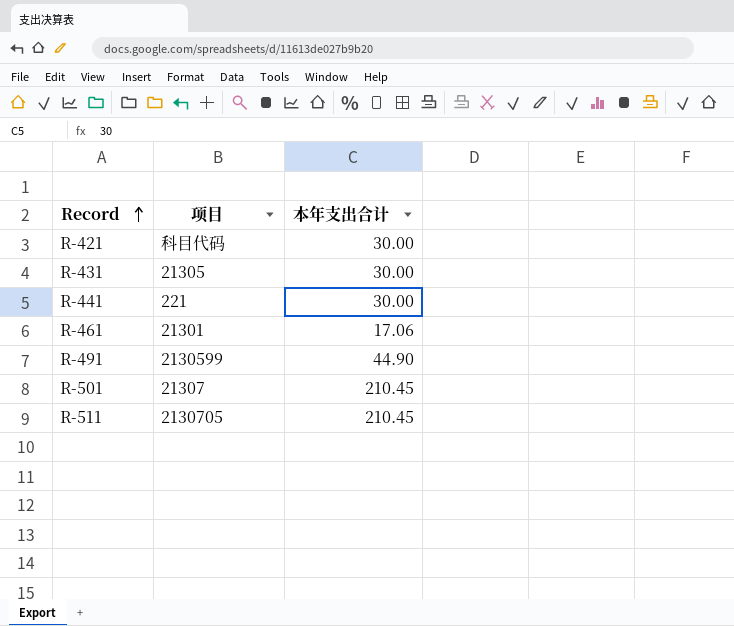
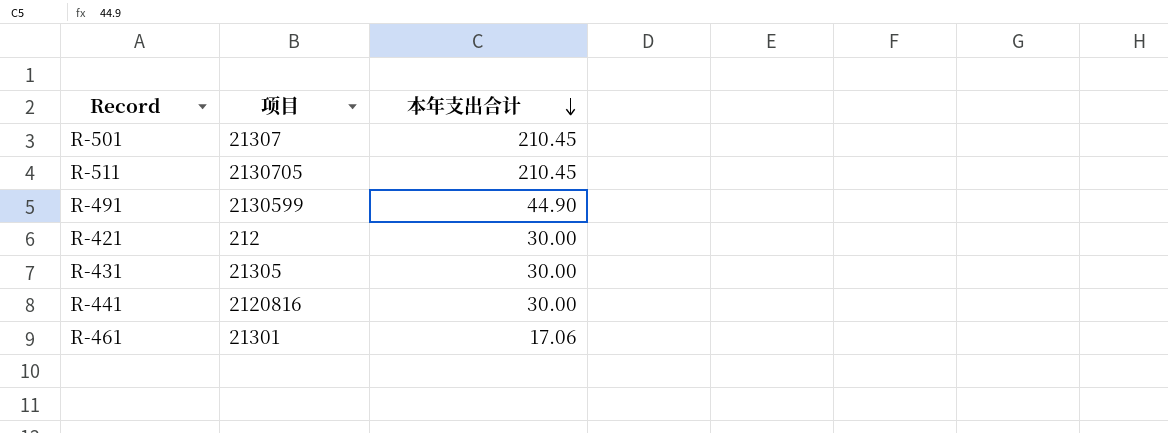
row order: Record ascending -> 本年支出合计 descending
R-421 | 项目: 科目代码 -> 212
R-441 | 项目: 221 -> 2120816

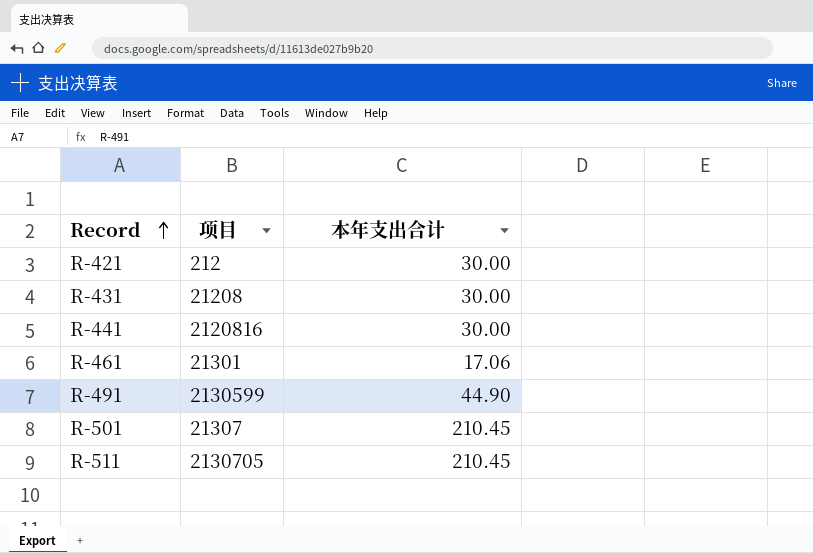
row order: 本年支出合计 descending -> Record ascending
R-431 | 项目: 21305 -> 21208

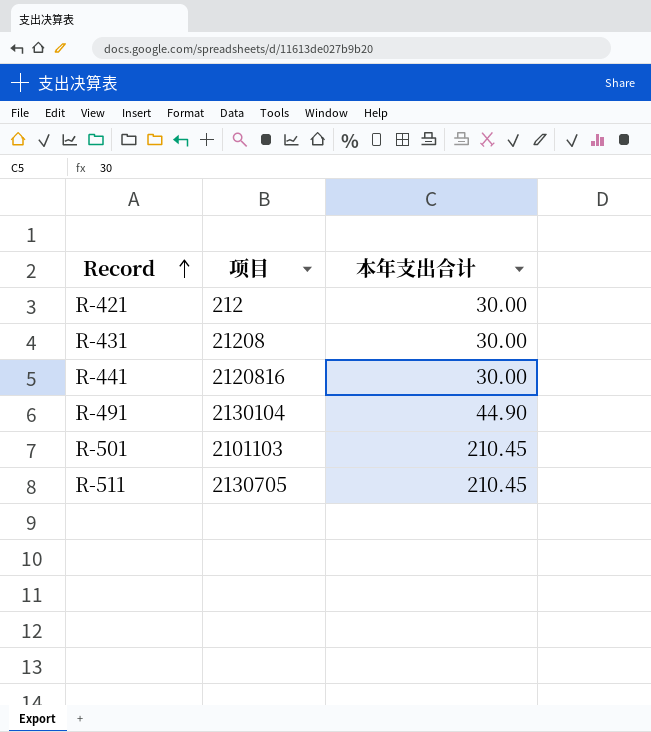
row R-461: 21301 | 17.06 -> none
R-491 | 项目: 2130599 -> 2130104
R-501 | 项目: 21307 -> 2101103

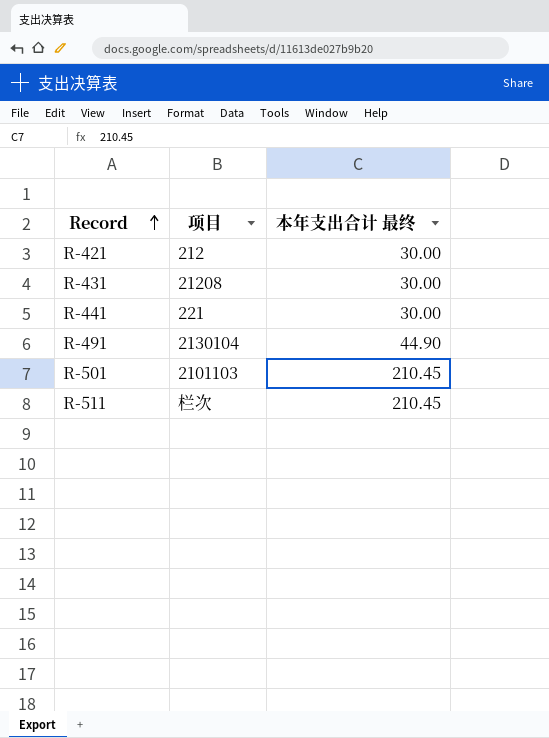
column name: 本年支出合计 -> 本年支出合计 最终
R-441 | 项目: 2120816 -> 221
R-511 | 项目: 2130705 -> 栏次

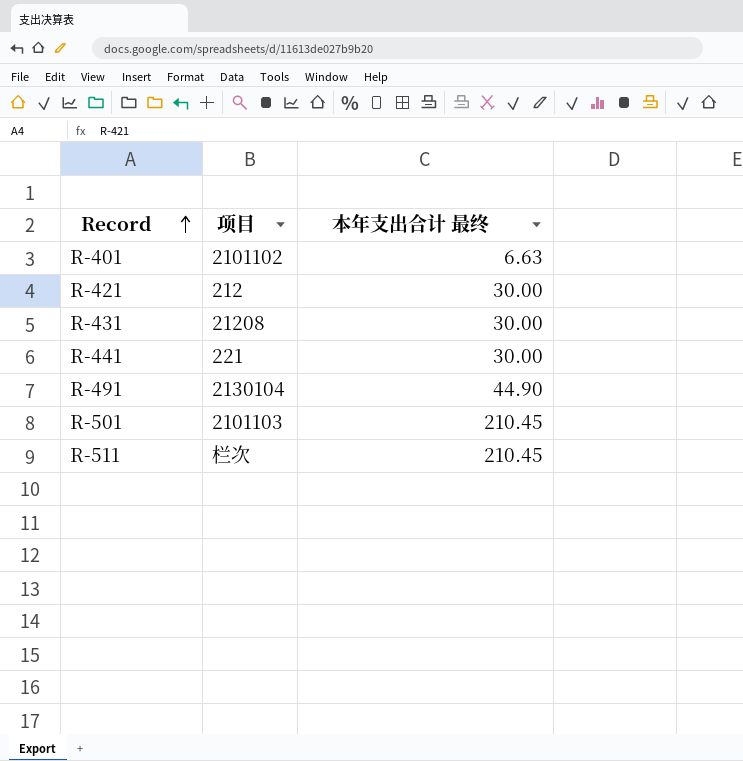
row R-401: none -> 2101102 | 6.63

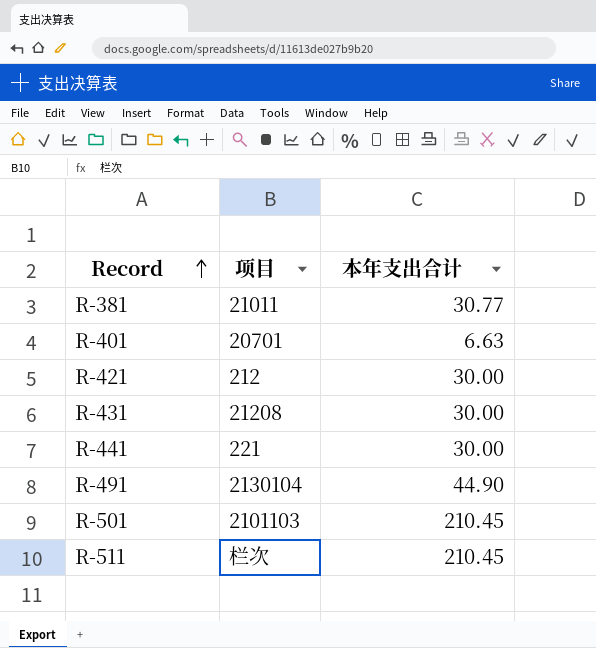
column name: 本年支出合计 最终 -> 本年支出合计
row R-381: none -> 21011 | 30.77
R-401 | 项目: 2101102 -> 20701

